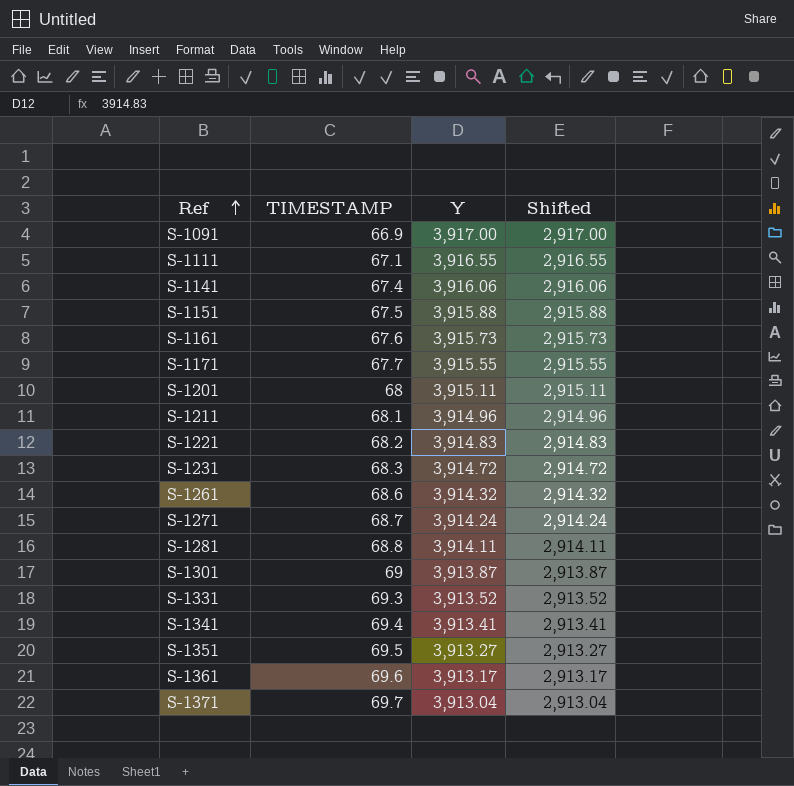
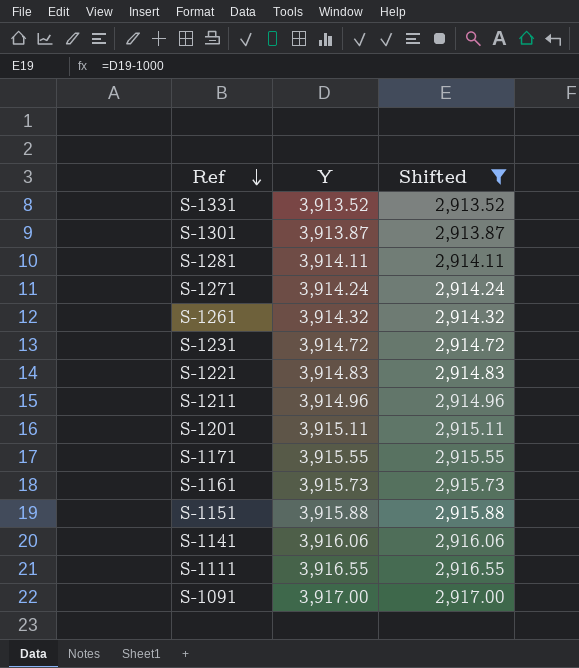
filter: none -> Shifted >= 2,913.52
row order: Ref ascending -> Ref descending
column TIMESTAMP | position: 2 -> none

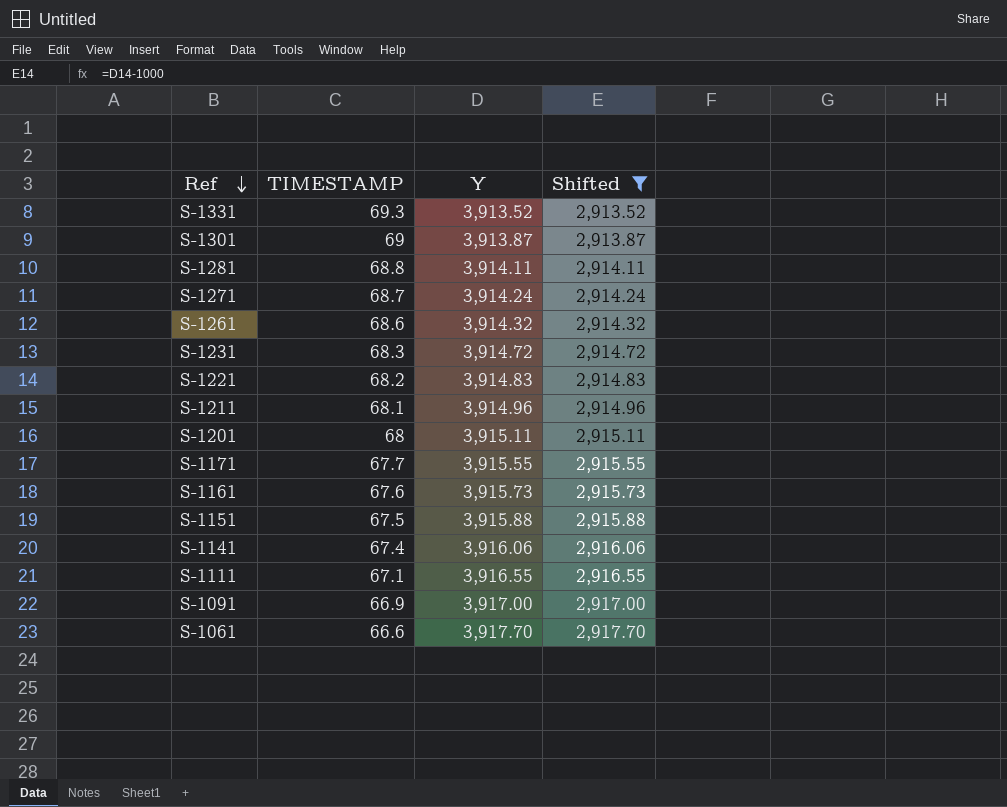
column TIMESTAMP | position: none -> 2
row S-1061: none -> 66.6 | 3,917.70 | 2,917.70

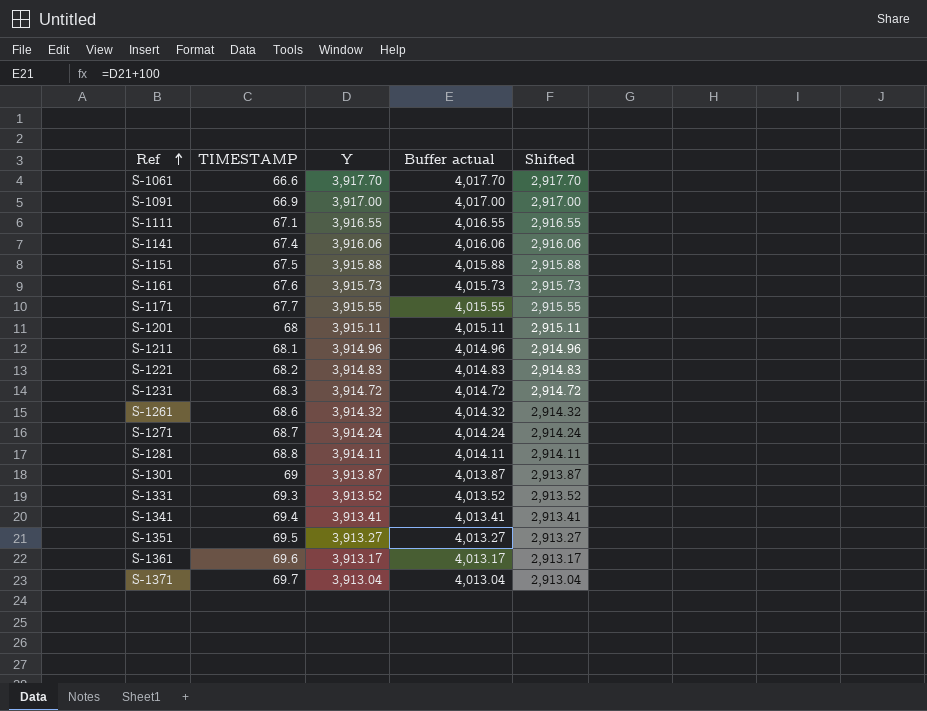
filter: Shifted >= 2,913.52 -> none
row order: Ref descending -> Ref ascending
column Buffer actual | formula: none -> [Y] + 100

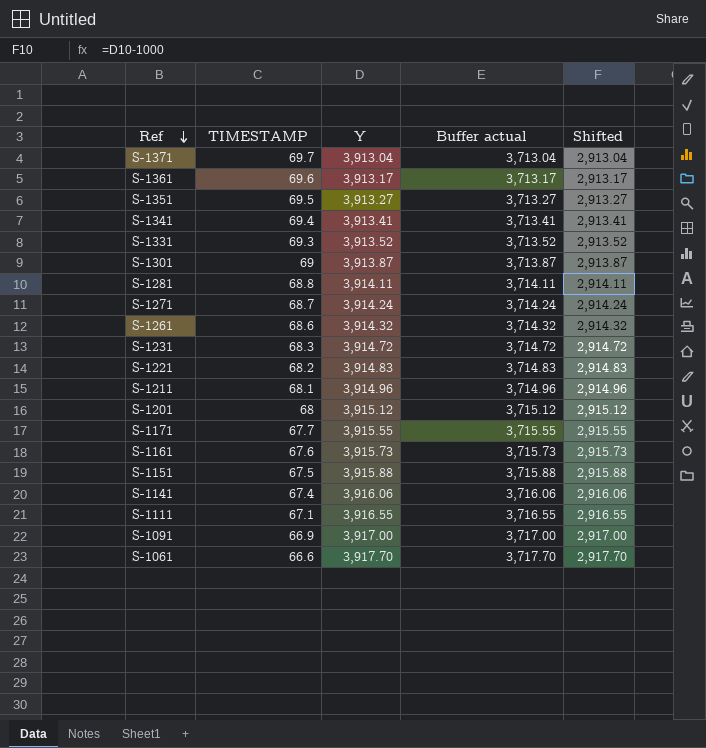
row order: Ref ascending -> Ref descending
column Buffer actual | formula: [Y] + 100 -> [Y] - 200
S-1201 | Y: 3,915.11 -> 3,915.12
S-1201 | Shifted: 2,915.11 -> 2,915.12

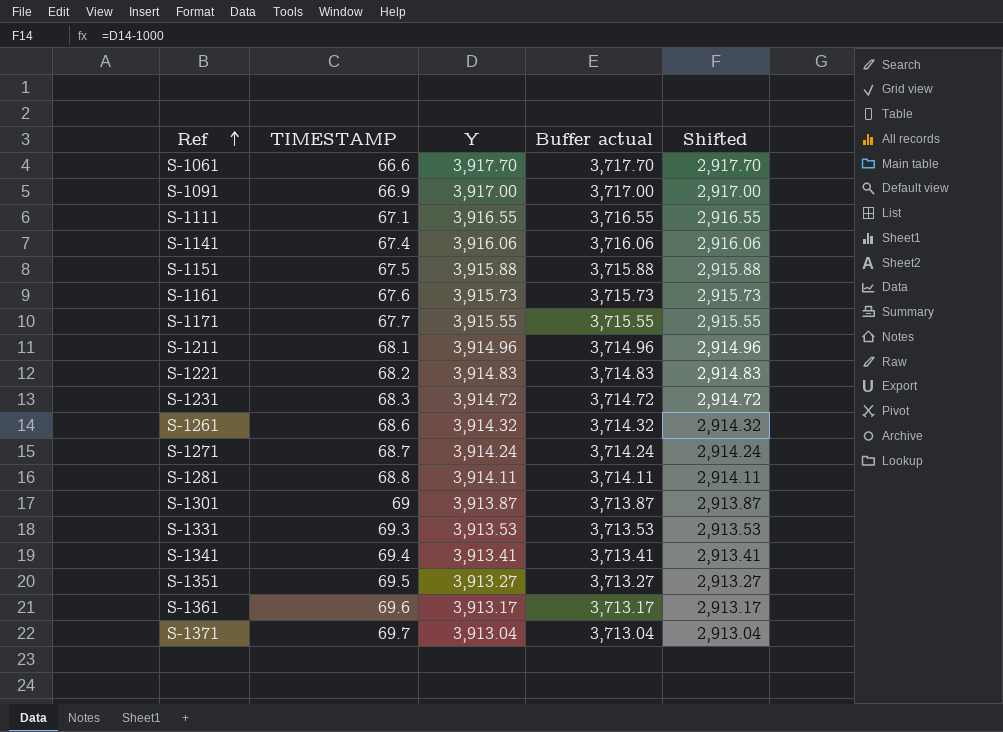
row order: Ref descending -> Ref ascending
row S-1201: 68 | 3,915.12 | 3,715.12 | 2,915.12 -> none
S-1331 | Y: 3,913.52 -> 3,913.53
S-1331 | Buffer actual: 3,713.52 -> 3,713.53
S-1331 | Shifted: 2,913.52 -> 2,913.53

